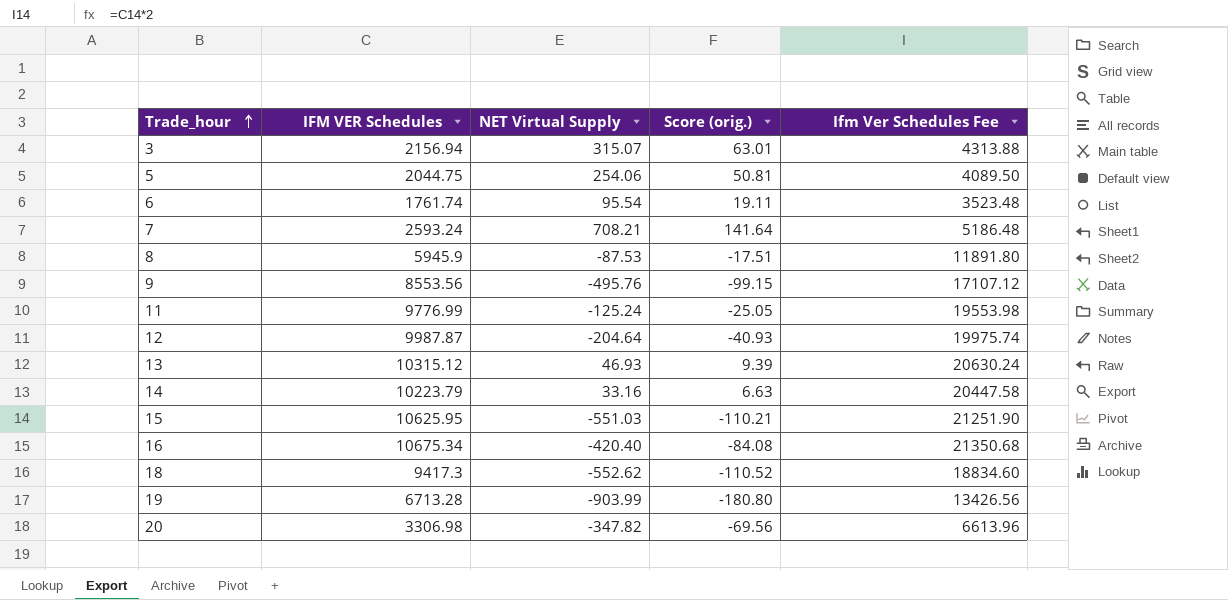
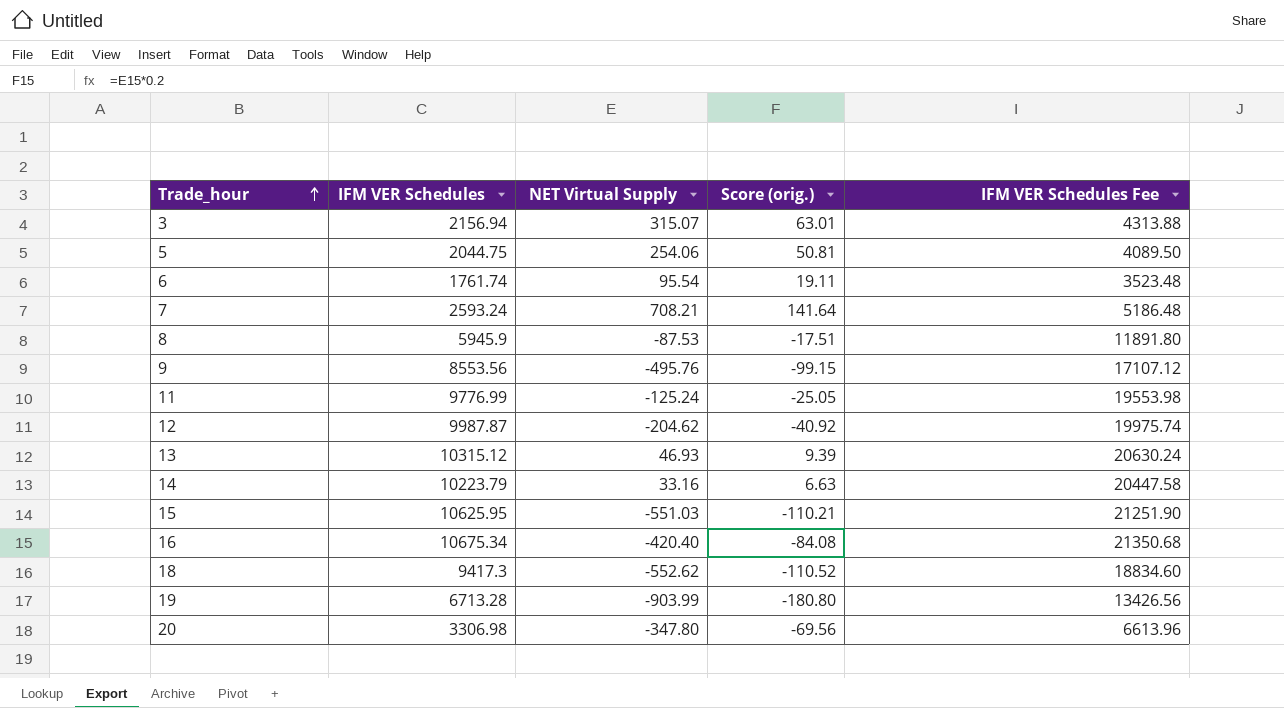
column name: Ifm Ver Schedules Fee -> IFM VER Schedules Fee
12 | NET Virtual Supply: -204.64 -> -204.62
12 | Score (orig.): -40.93 -> -40.92
20 | NET Virtual Supply: -347.82 -> -347.80

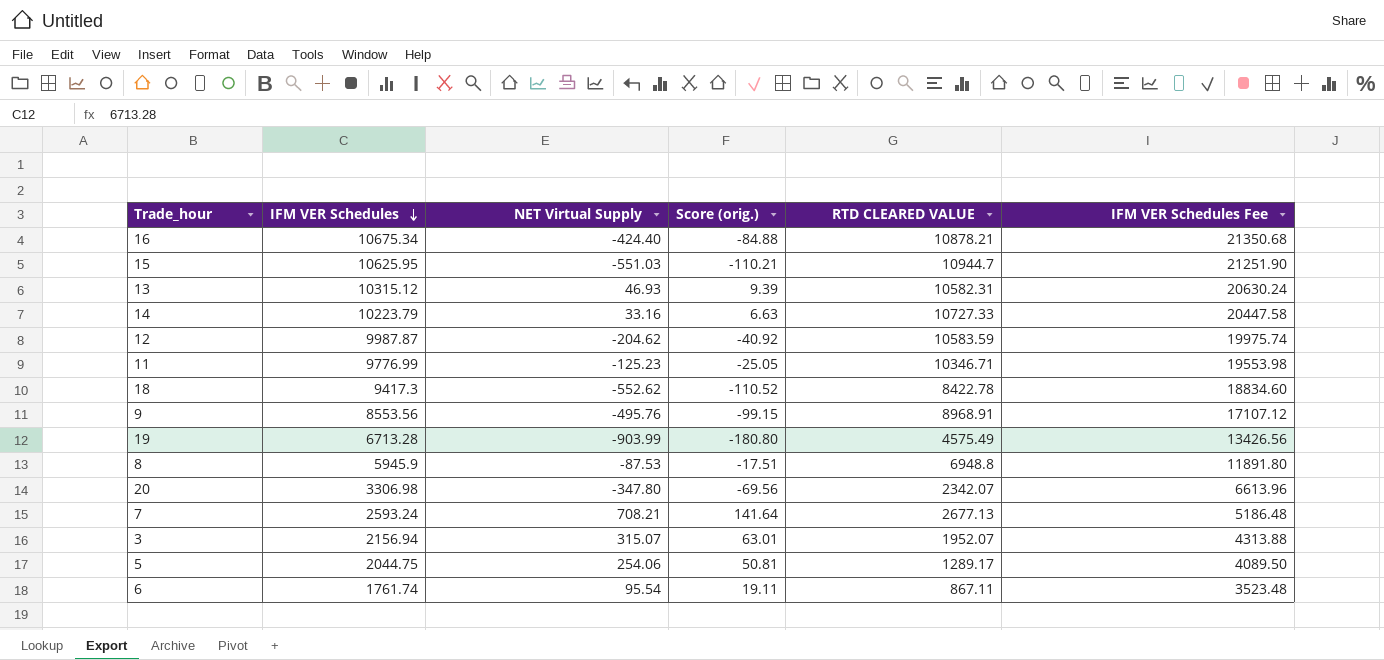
row order: Trade_hour ascending -> IFM VER Schedules descending
column RTD CLEARED VALUE | position: none -> 5
16 | NET Virtual Supply: -420.40 -> -424.40
16 | Score (orig.): -84.08 -> -84.88
11 | NET Virtual Supply: -125.24 -> -125.23

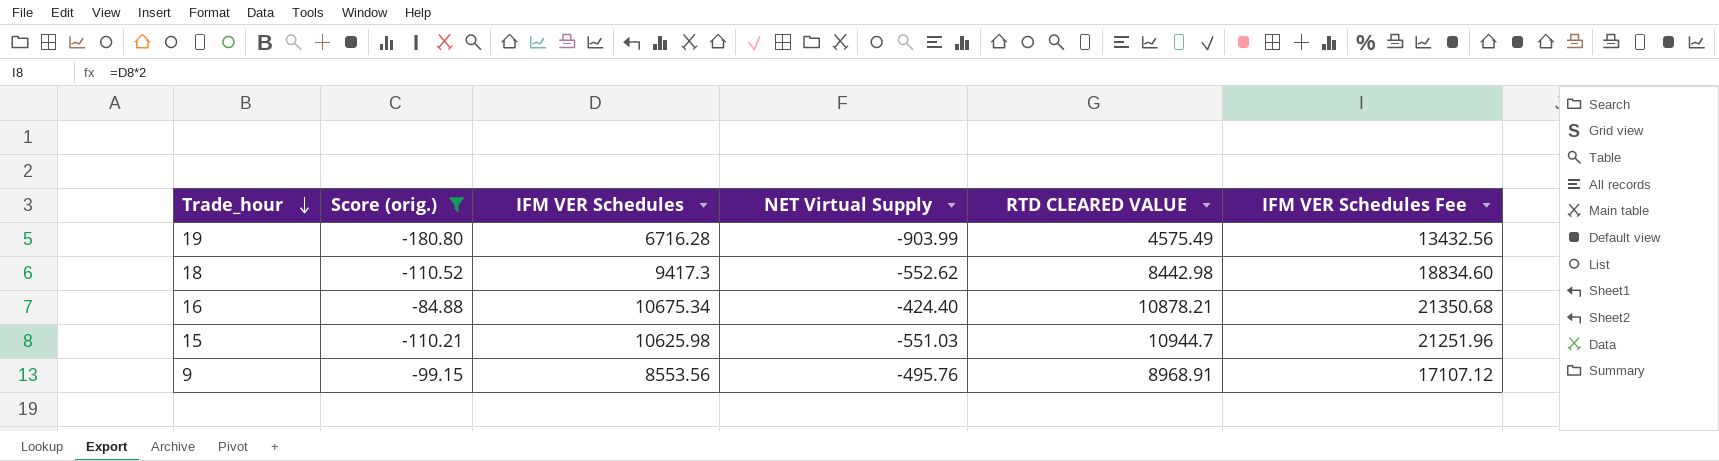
filter: none -> Score (orig.) <= -84.88
row order: IFM VER Schedules descending -> Trade_hour descending
column Score (orig.) | position: 4 -> 2
19 | IFM VER Schedules: 6713.28 -> 6716.28
19 | IFM VER Schedules Fee: 13426.56 -> 13432.56
18 | RTD CLEARED VALUE: 8422.78 -> 8442.98
15 | IFM VER Schedules: 10625.95 -> 10625.98
15 | IFM VER Schedules Fee: 21251.90 -> 21251.96

